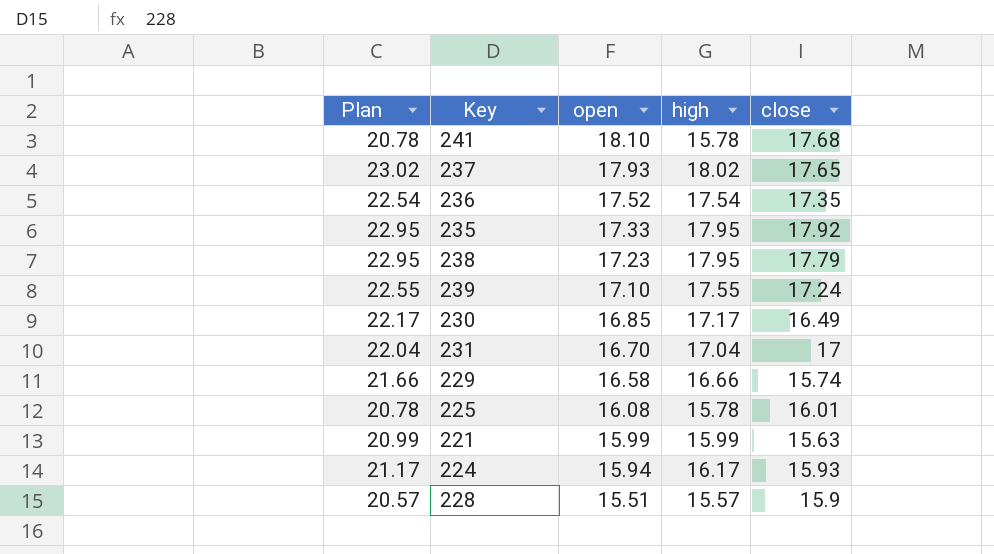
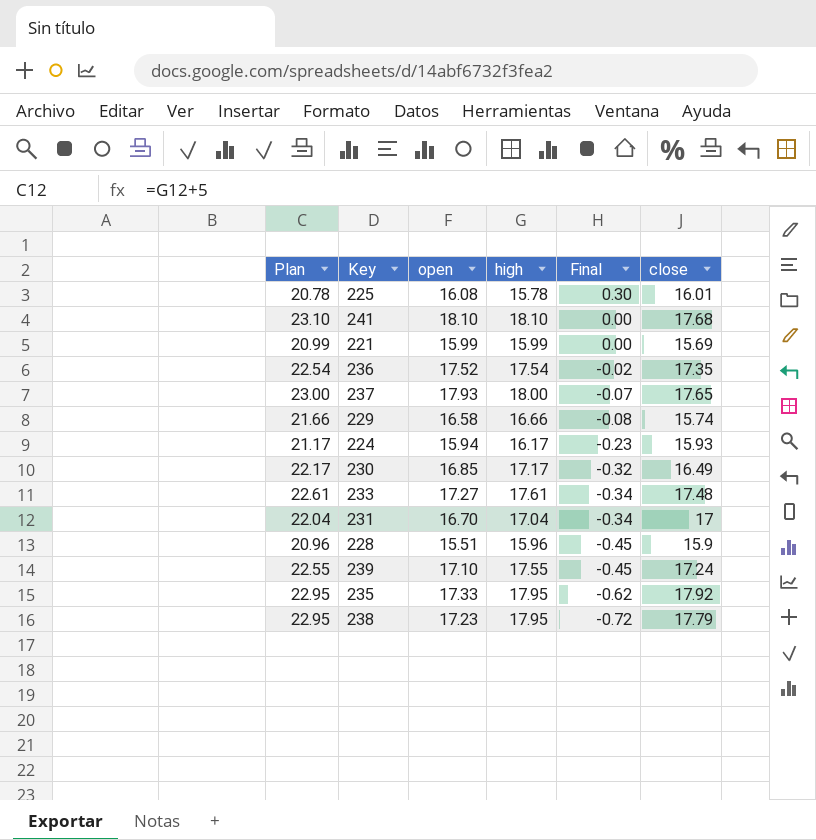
row order: open descending -> Final descending
column Final | formula: none -> [open] - [high]
241 | Plan: 20.78 -> 23.10
241 | high: 15.78 -> 18.10
221 | close: 15.63 -> 15.69
237 | Plan: 23.02 -> 23.00
237 | high: 18.02 -> 18.00
row 233: none -> 22.61 | 17.27 | 17.61 | -0.34 | 17.48
228 | Plan: 20.57 -> 20.96
228 | high: 15.57 -> 15.96

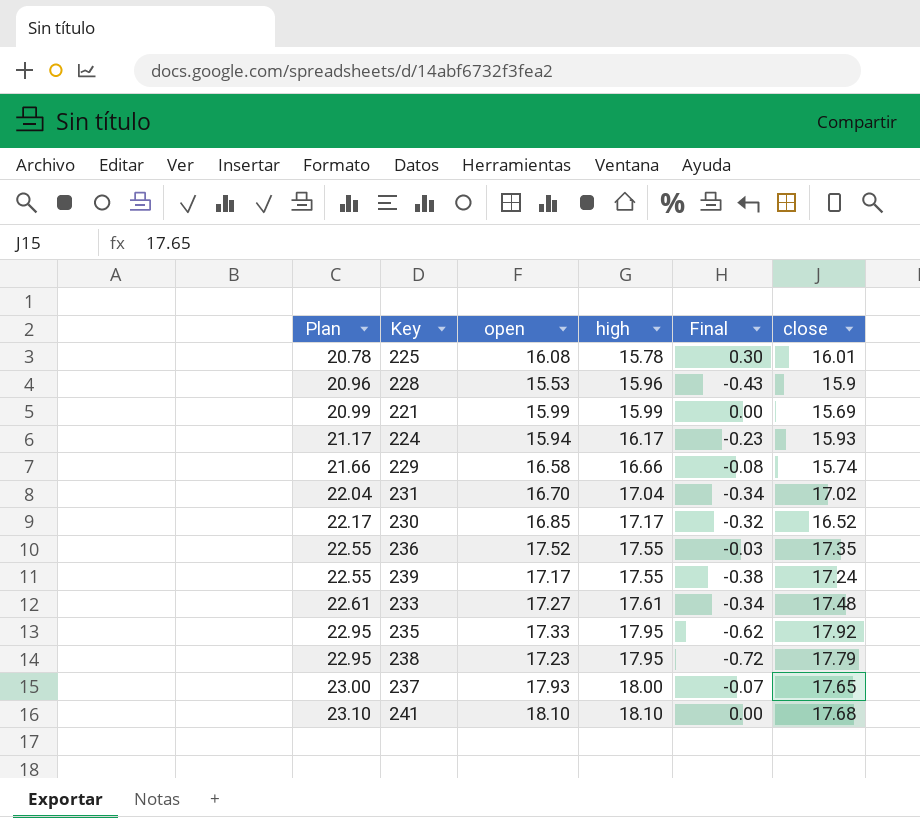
row order: Final descending -> Plan ascending
228 | open: 15.51 -> 15.53
228 | Final: -0.45 -> -0.43
231 | close: 17 -> 17.02
230 | close: 16.49 -> 16.52
236 | Plan: 22.54 -> 22.55
236 | high: 17.54 -> 17.55
236 | Final: -0.02 -> -0.03
239 | open: 17.10 -> 17.17
239 | Final: -0.45 -> -0.38

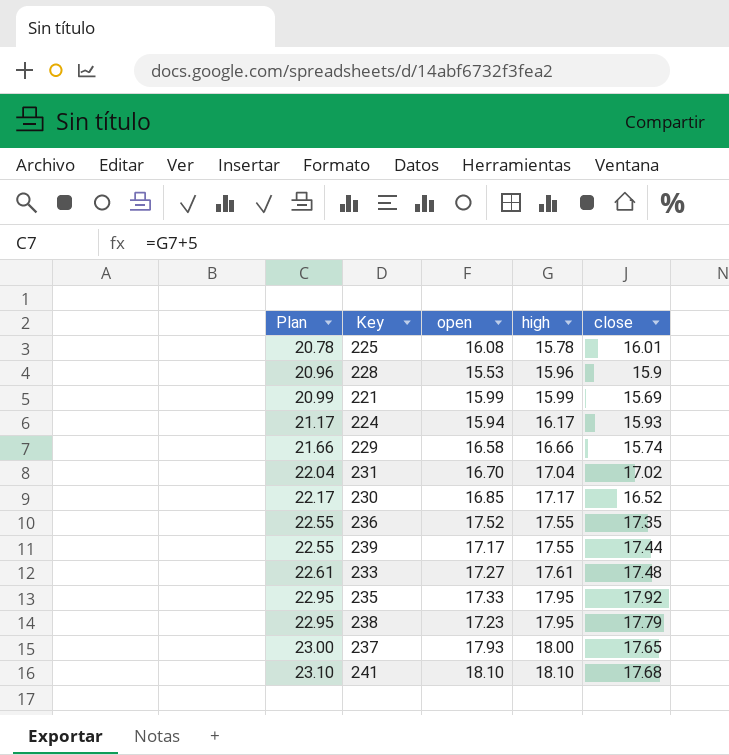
column Final | formula: [open] - [high] -> none
239 | close: 17.24 -> 17.44

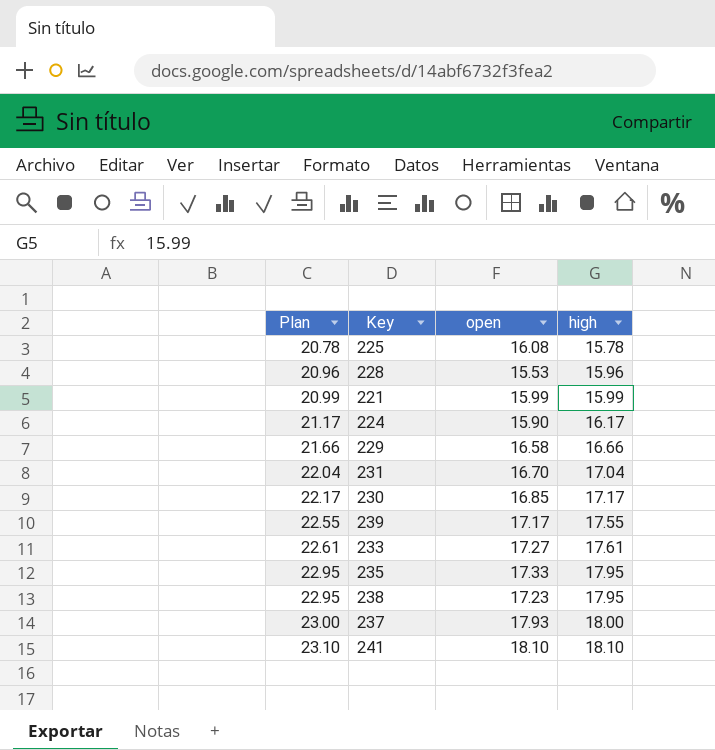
column close | position: 5 -> none
row 236: 22.55 | 17.52 | 17.55 | 17.35 -> none
224 | open: 15.94 -> 15.90

